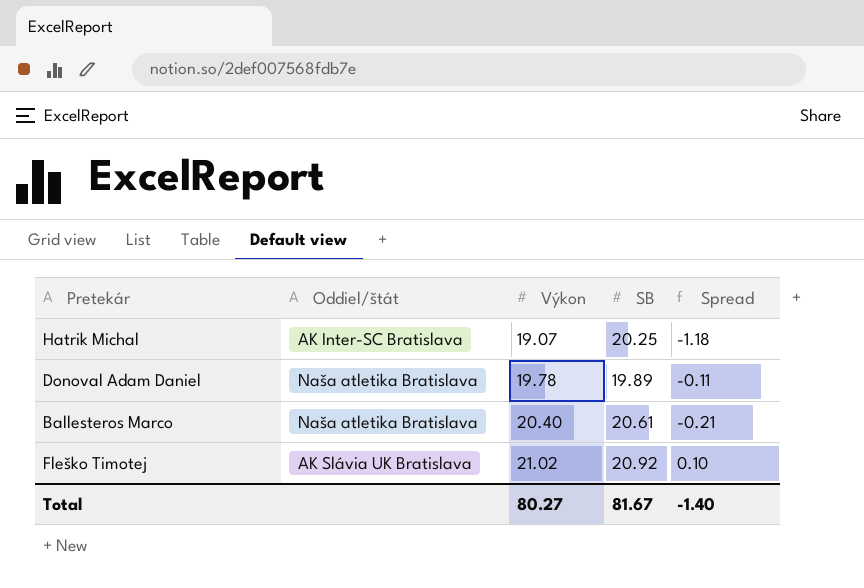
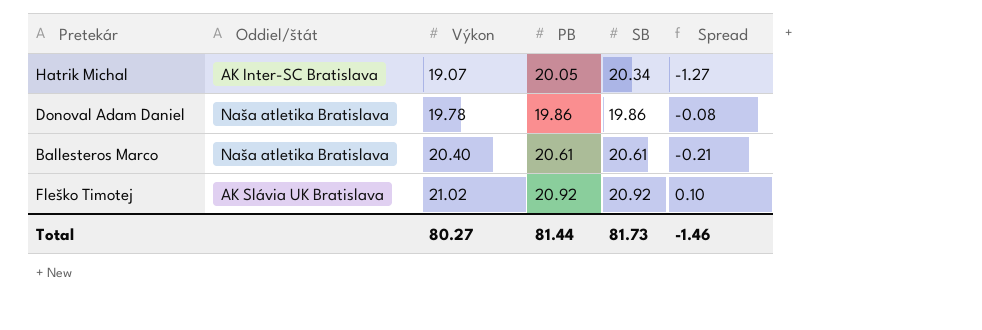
column PB | position: none -> 4
Hatrik Michal | SB: 20.25 -> 20.34
Hatrik Michal | Spread: -1.18 -> -1.27
Donoval Adam Daniel | SB: 19.89 -> 19.86
Donoval Adam Daniel | Spread: -0.11 -> -0.08
Total | SB: 81.67 -> 81.73
Total | Spread: -1.40 -> -1.46

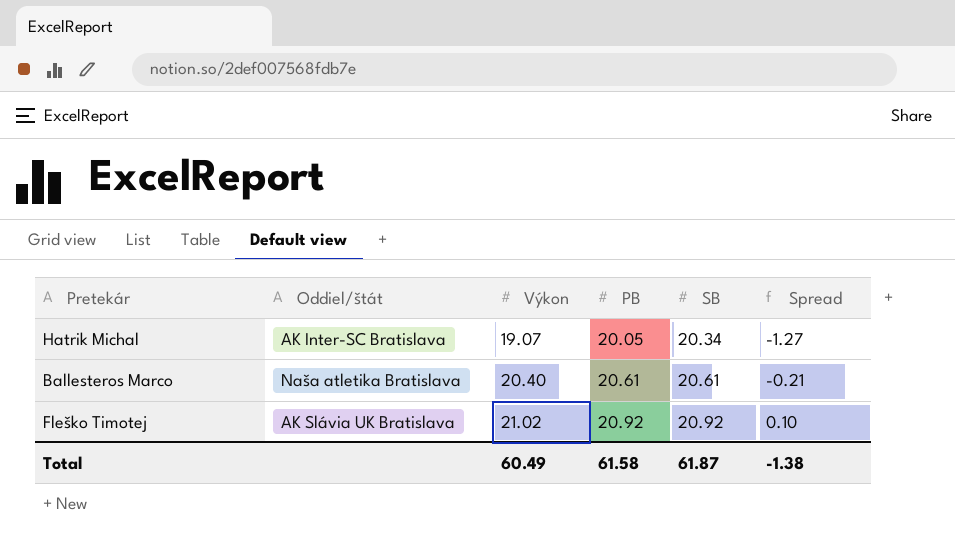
row Donoval Adam Daniel: Naša atletika Bratislava | 19.78 | 19.86 | 19.86 | -0.08 -> none
Total | Výkon: 80.27 -> 60.49
Total | PB: 81.44 -> 61.58
Total | SB: 81.73 -> 61.87
Total | Spread: -1.46 -> -1.38

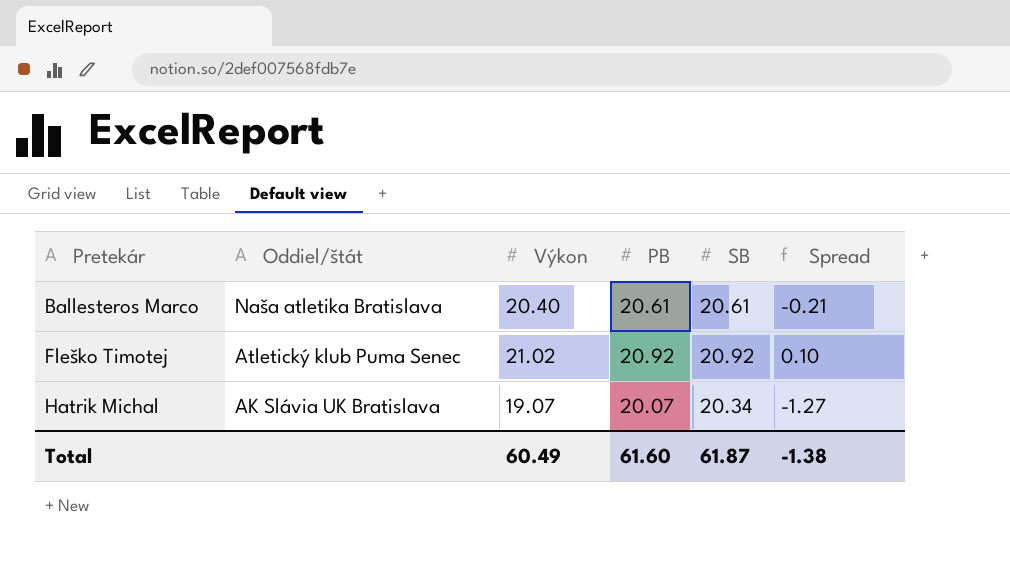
row order: Výkon ascending -> Pretekár ascending
Fleško Timotej | Oddiel/štát: AK Slávia UK Bratislava -> Atletický klub Puma Senec
Hatrik Michal | Oddiel/štát: AK Inter-SC Bratislava -> AK Slávia UK Bratislava
Hatrik Michal | PB: 20.05 -> 20.07
Total | PB: 61.58 -> 61.60

